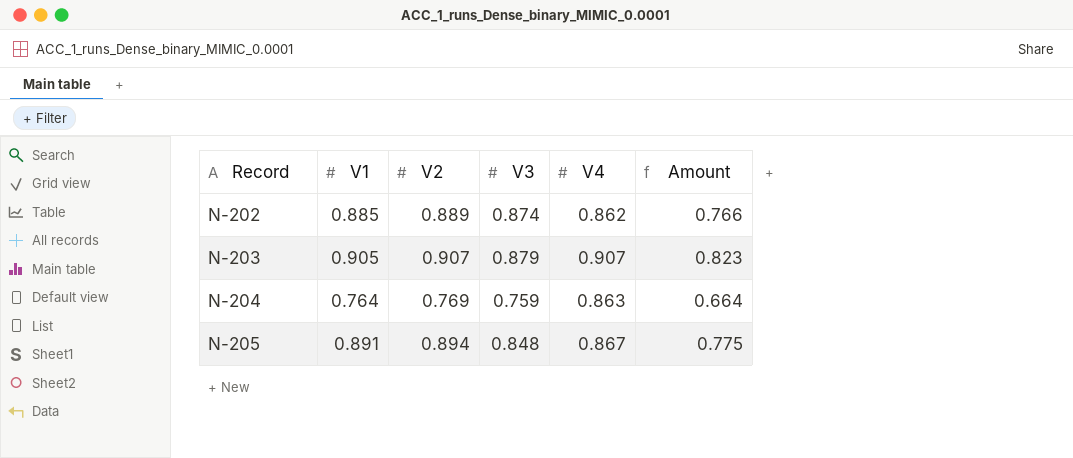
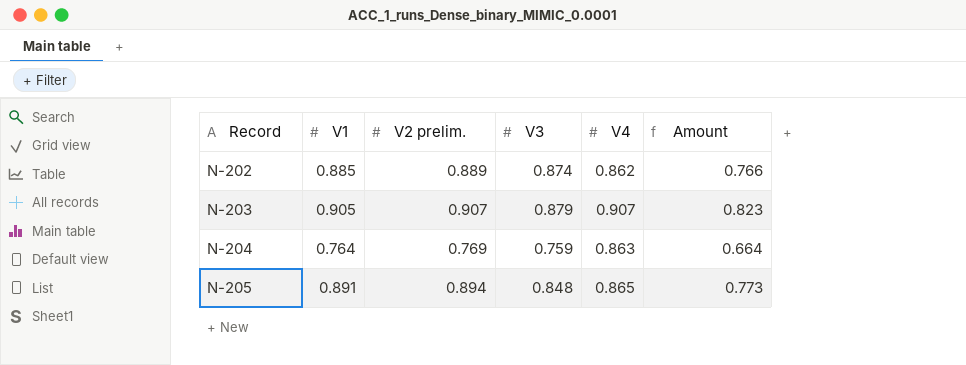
column name: V2 -> V2 prelim.
N-205 | V4: 0.867 -> 0.865
N-205 | Amount: 0.775 -> 0.773

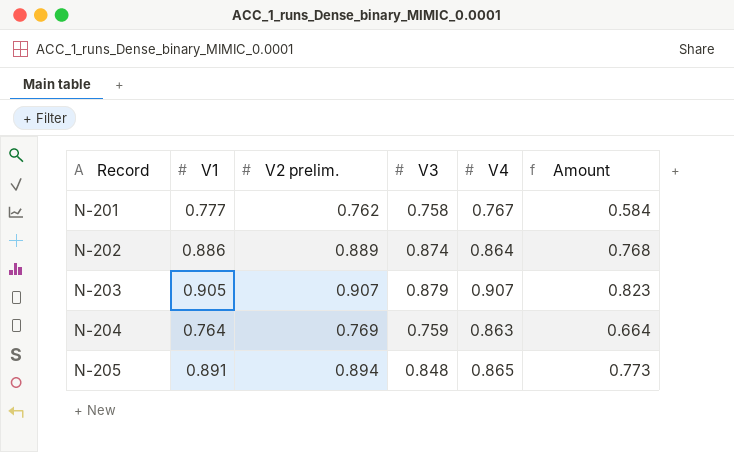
row N-201: none -> 0.777 | 0.762 | 0.758 | 0.767 | 0.584
N-202 | V1: 0.885 -> 0.886
N-202 | V4: 0.862 -> 0.864
N-202 | Amount: 0.766 -> 0.768

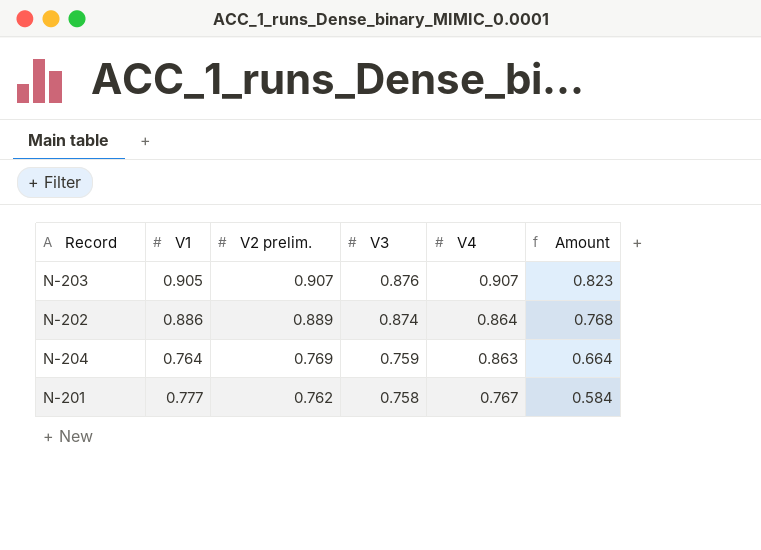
row order: Record ascending -> V2 prelim. descending
row N-205: 0.891 | 0.894 | 0.848 | 0.865 | 0.773 -> none
N-203 | V3: 0.879 -> 0.876

